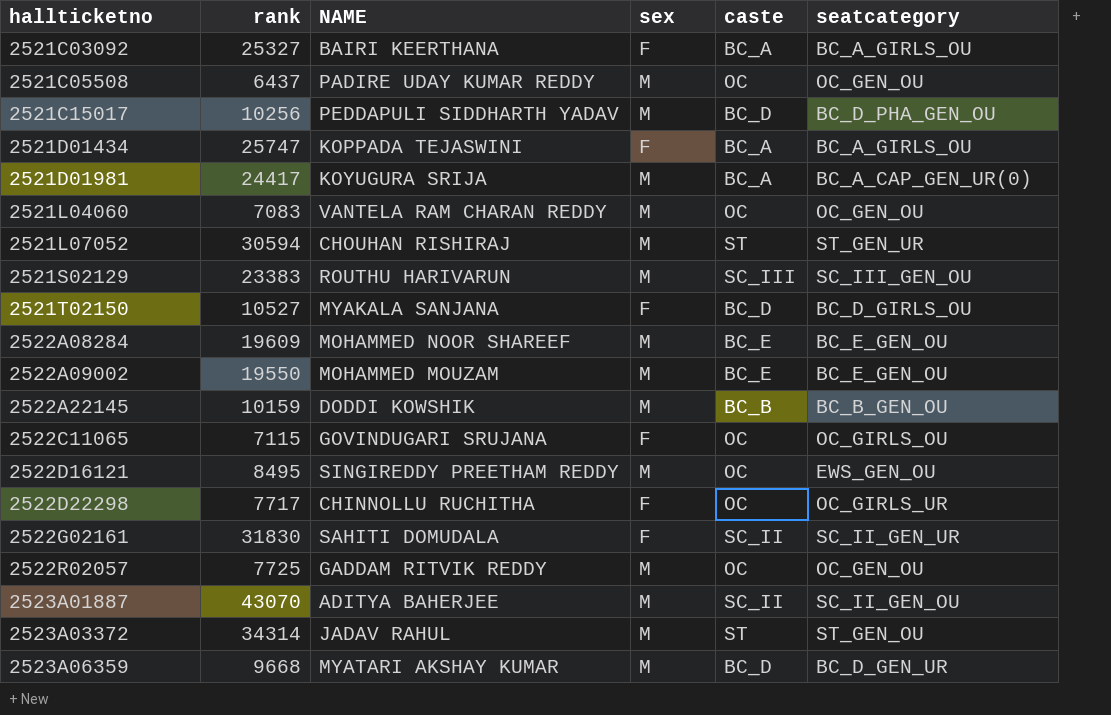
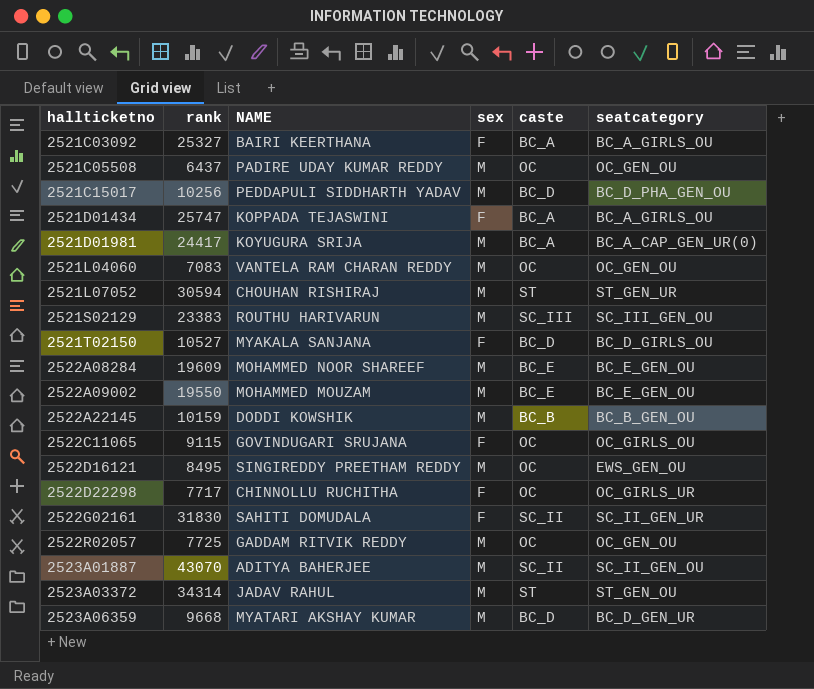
2522C11065 | rank: 7115 -> 9115

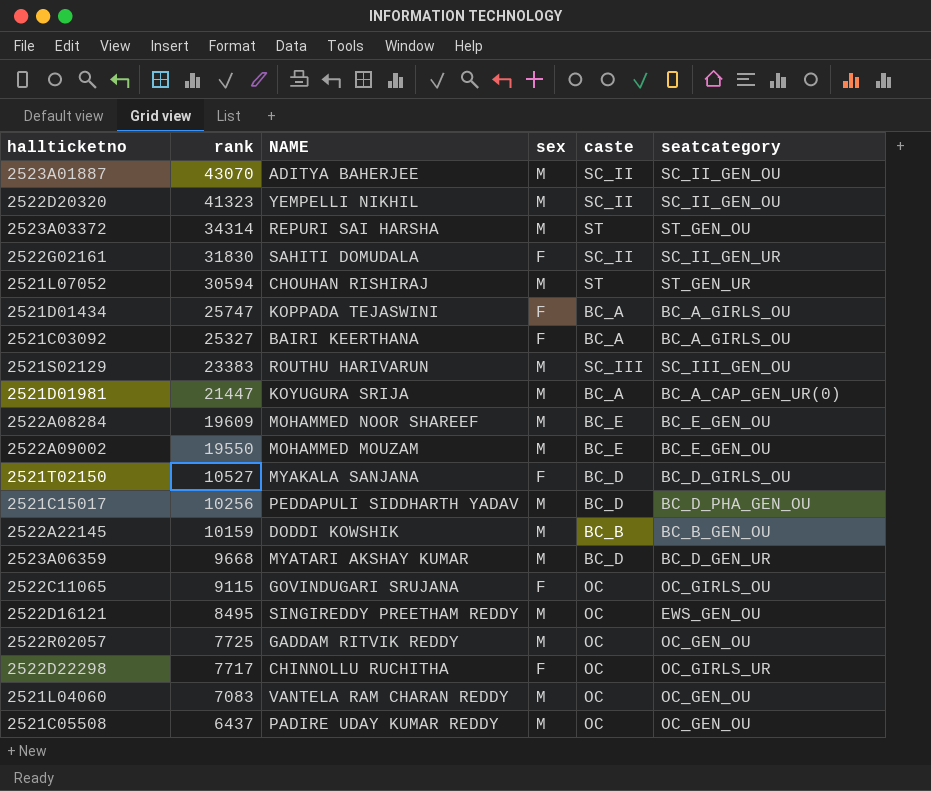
row order: hallticketno ascending -> rank descending
row 2522D20320: none -> 41323 | YEMPELLI NIKHIL | M | SC_II | SC_II_GEN_OU
2523A03372 | NAME: JADAV RAHUL -> REPURI SAI HARSHA
2521D01981 | rank: 24417 -> 21447

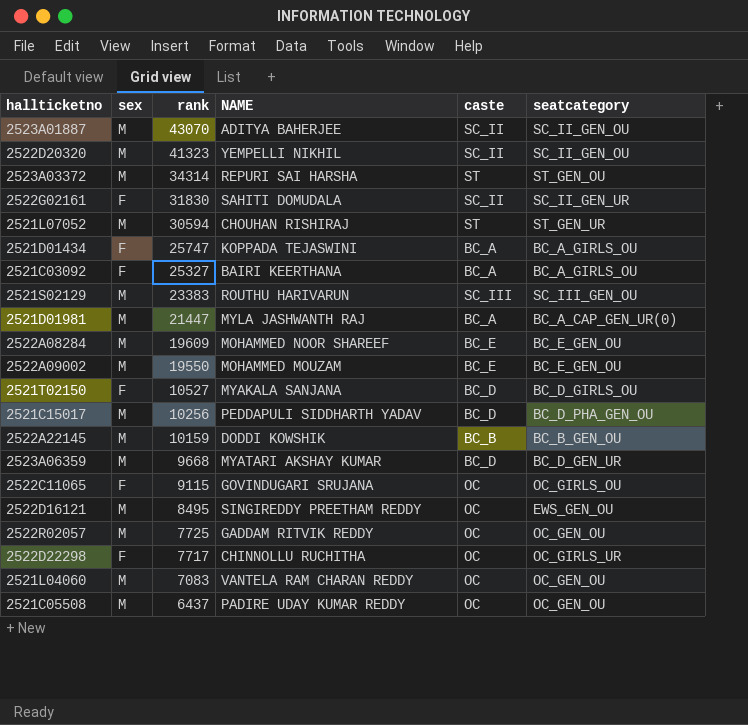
column sex | position: 4 -> 2
2521D01981 | NAME: KOYUGURA SRIJA -> MYLA JASHWANTH RAJ

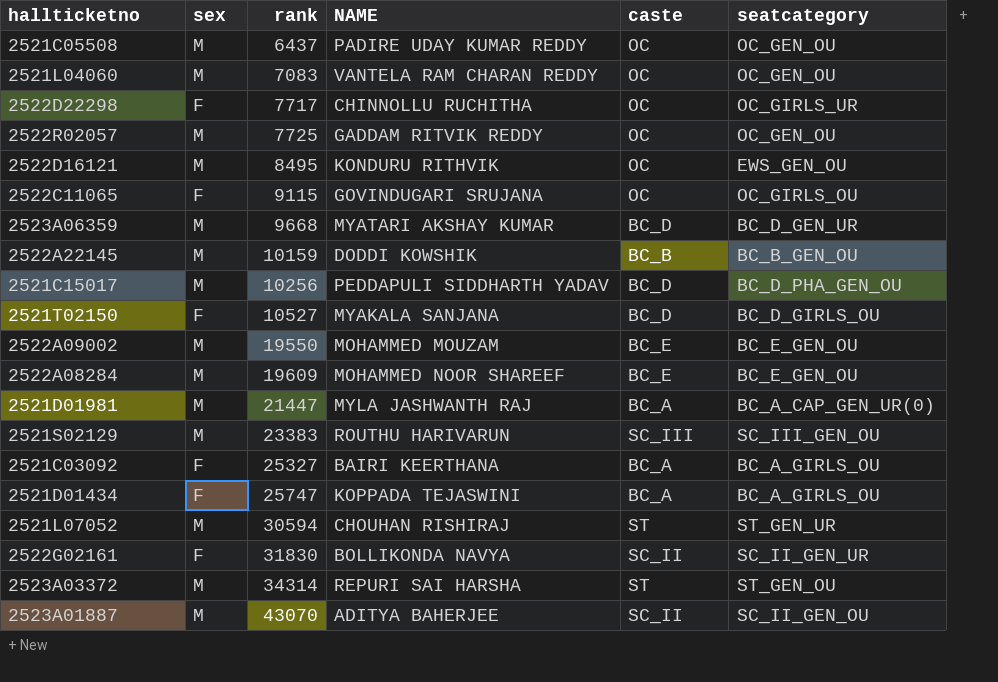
row order: rank descending -> rank ascending
row 2522D20320: M | 41323 | YEMPELLI NIKHIL | SC_II | SC_II_GEN_OU -> none
2522D16121 | NAME: SINGIREDDY PREETHAM REDDY -> KONDURU RITHVIK
2522G02161 | NAME: SAHITI DOMUDALA -> BOLLIKONDA NAVYA

